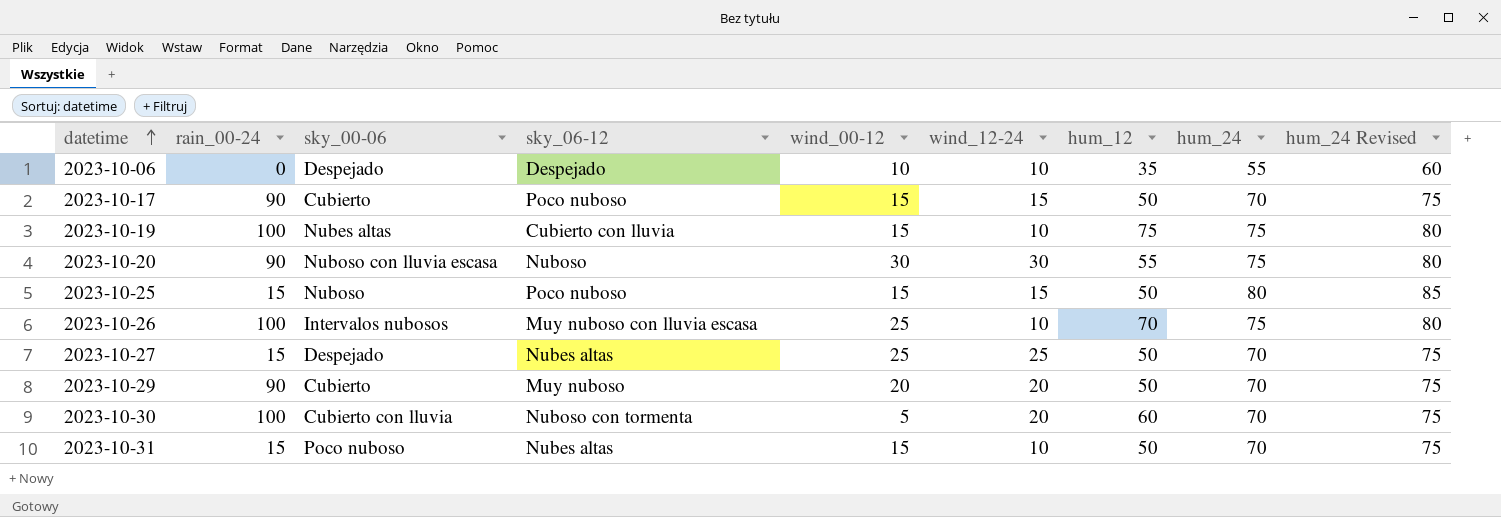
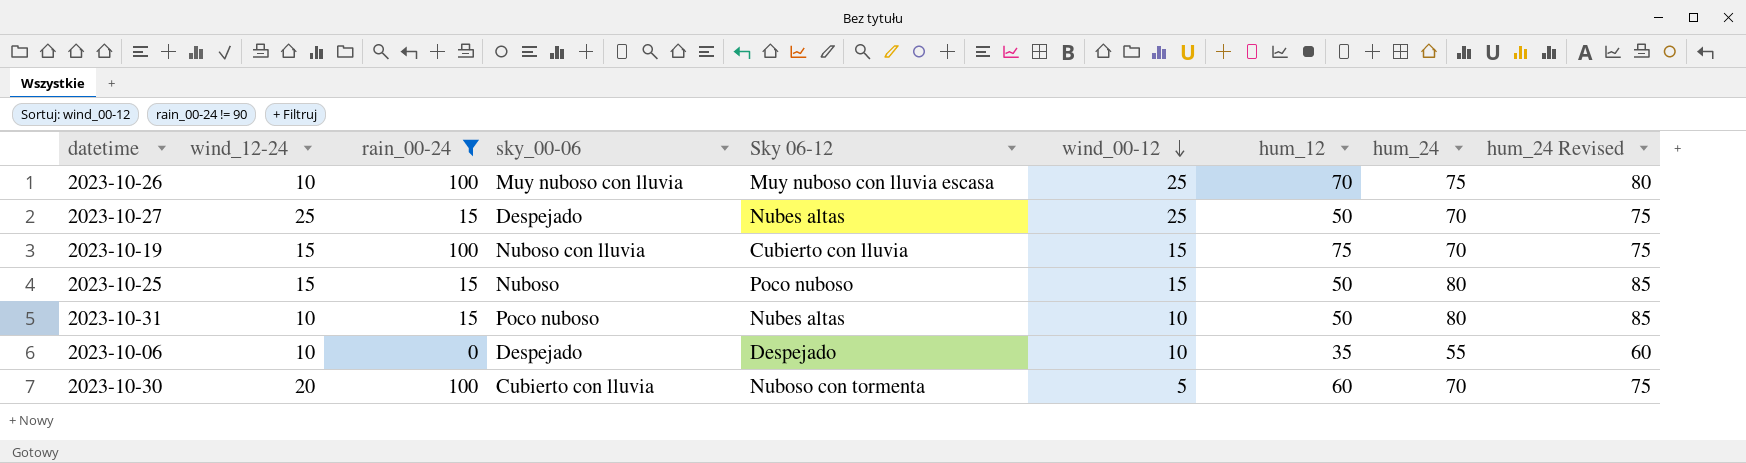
filter: none -> rain_00-24 != 90
row order: datetime ascending -> wind_00-12 descending
column wind_12-24 | position: 6 -> 2
column name: sky_06-12 -> Sky 06-12
2023-10-26 | sky_00-06: Intervalos nubosos -> Muy nuboso con lluvia
2023-10-19 | wind_12-24: 10 -> 15
2023-10-19 | sky_00-06: Nubes altas -> Nuboso con lluvia
2023-10-19 | hum_24: 75 -> 70
2023-10-19 | hum_24 Revised: 80 -> 75
2023-10-31 | wind_00-12: 15 -> 10
2023-10-31 | hum_24: 70 -> 80
2023-10-31 | hum_24 Revised: 75 -> 85

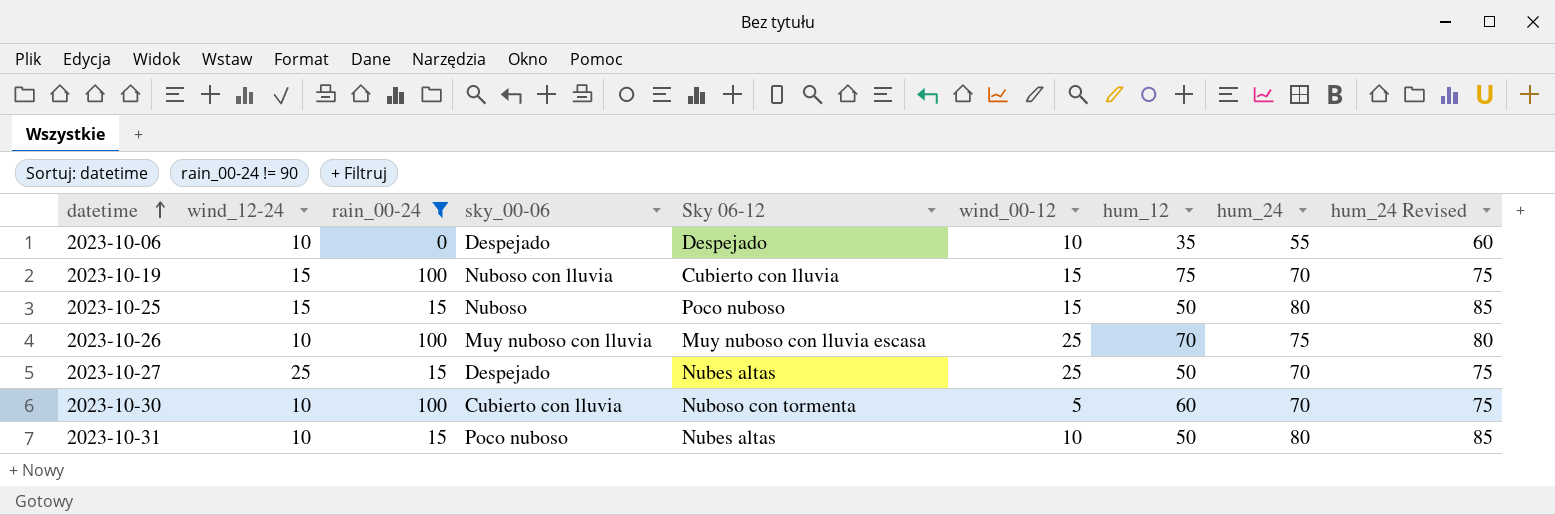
row order: wind_00-12 descending -> datetime ascending
2023-10-30 | wind_12-24: 20 -> 10

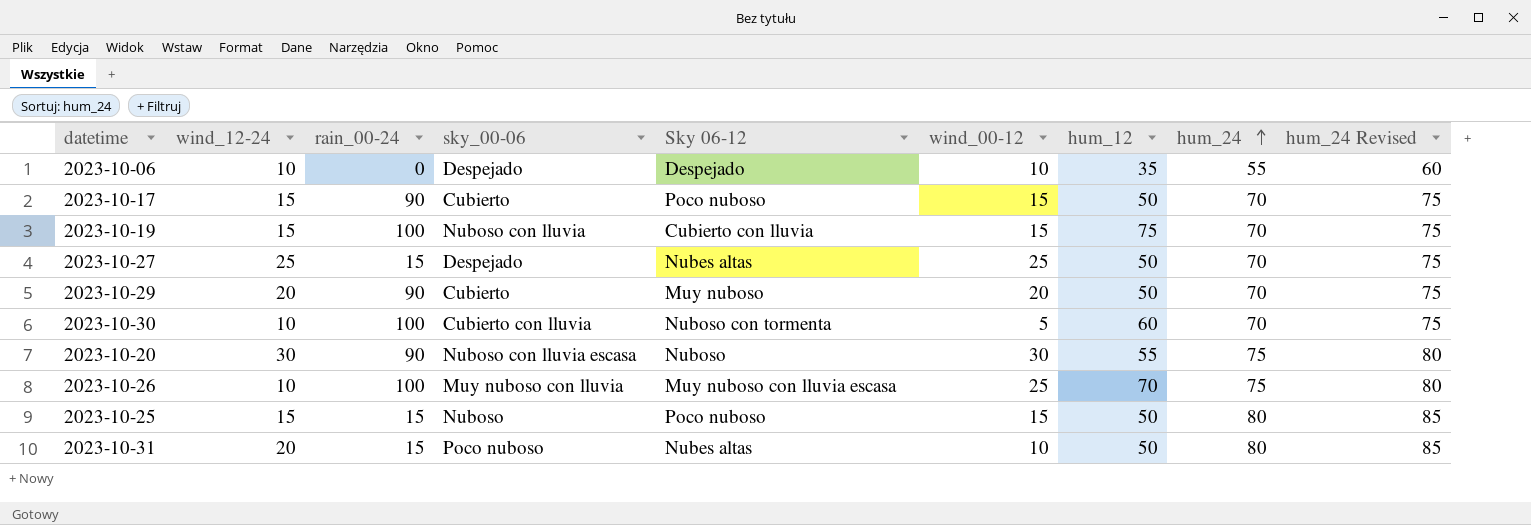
filter: rain_00-24 != 90 -> none
row order: datetime ascending -> hum_24 ascending
2023-10-31 | wind_12-24: 10 -> 20

